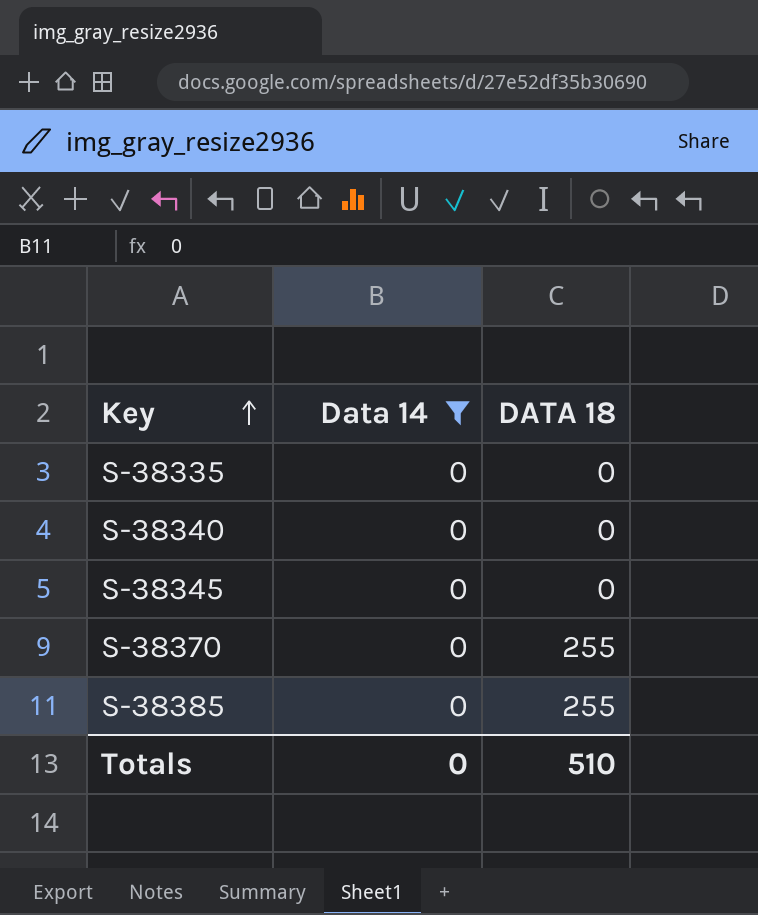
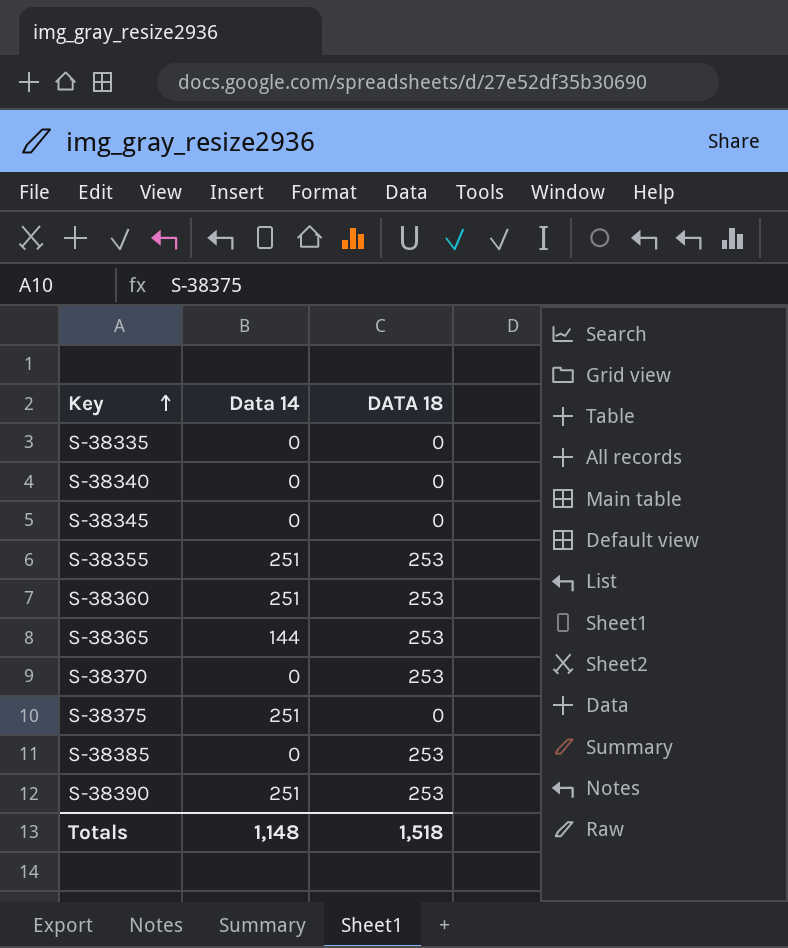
filter: Data 14 = 0 -> none
S-38370 | DATA 18: 255 -> 253
S-38385 | DATA 18: 255 -> 253
Totals | Data 14: 0 -> 1,148
Totals | DATA 18: 510 -> 1,518

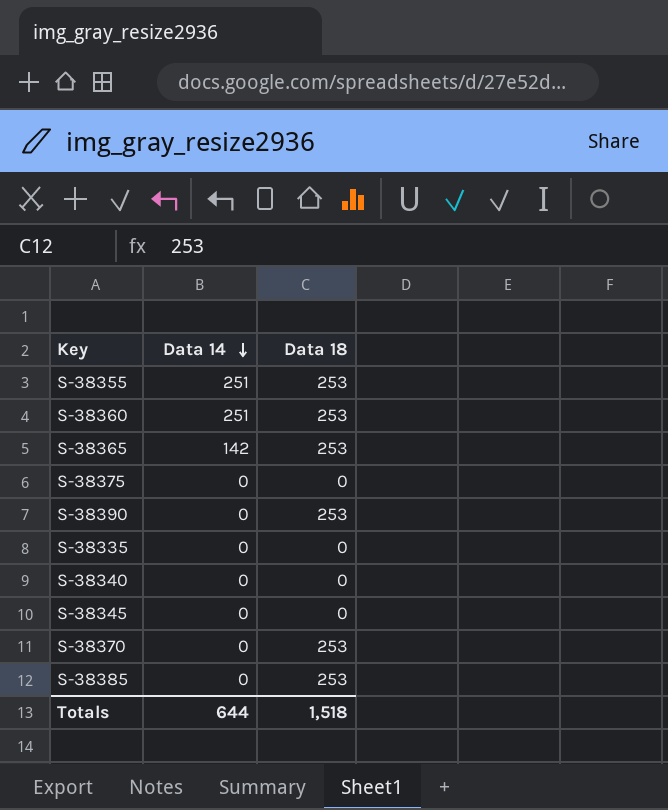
row order: Key ascending -> Data 14 descending
column name: DATA 18 -> Data 18
S-38365 | Data 14: 144 -> 142
S-38375 | Data 14: 251 -> 0
S-38390 | Data 14: 251 -> 0
Totals | Data 14: 1,148 -> 644

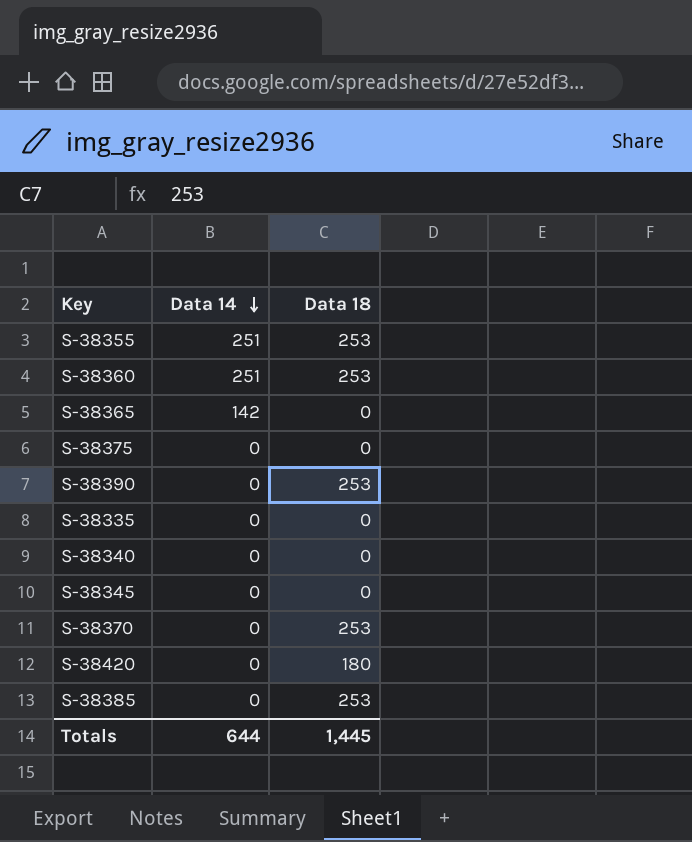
S-38365 | Data 18: 253 -> 0
row S-38420: none -> 0 | 180
Totals | Data 18: 1,518 -> 1,445

